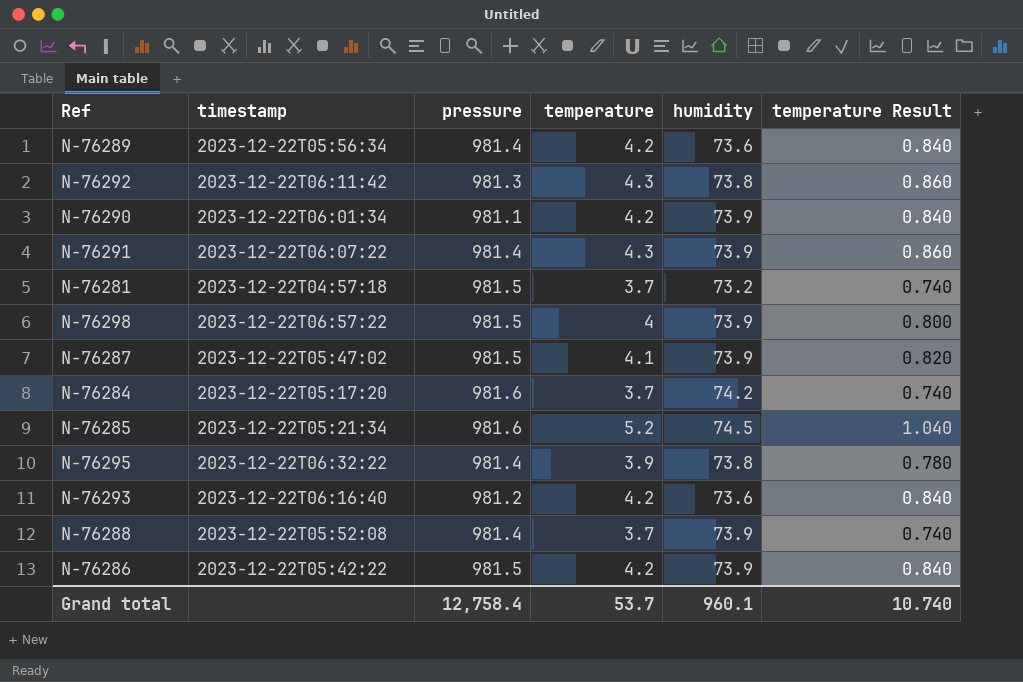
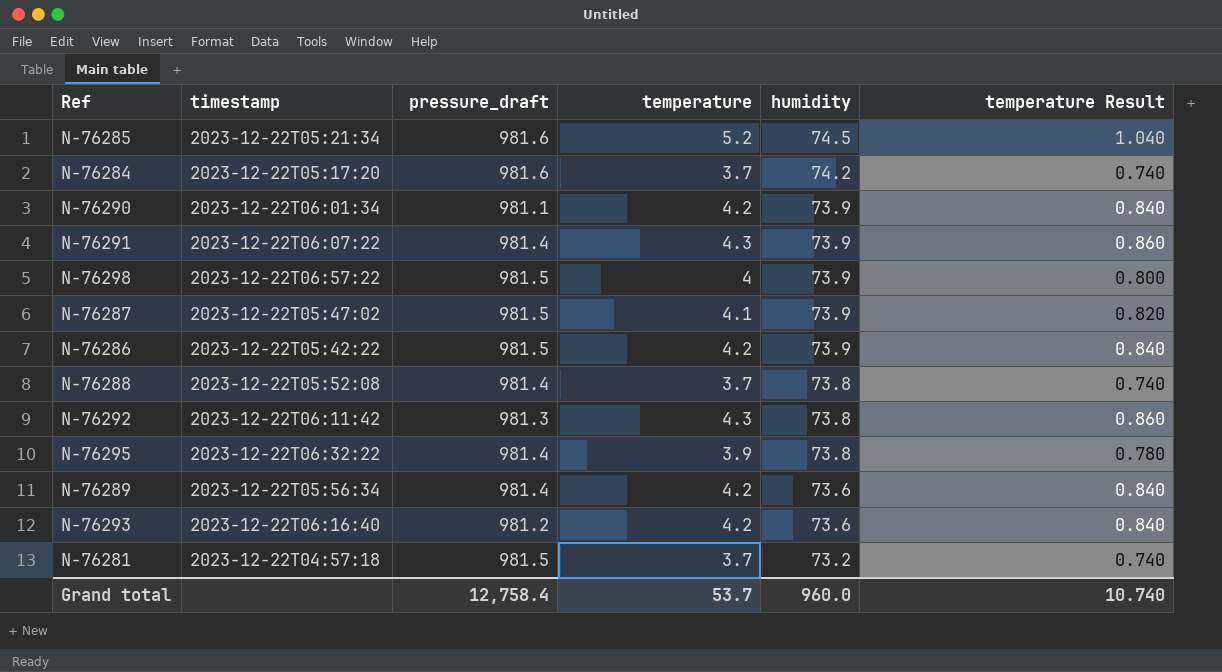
row order: none -> humidity descending
column name: pressure -> pressure_draft
N-76288 | humidity: 73.9 -> 73.8
Grand total | humidity: 960.1 -> 960.0

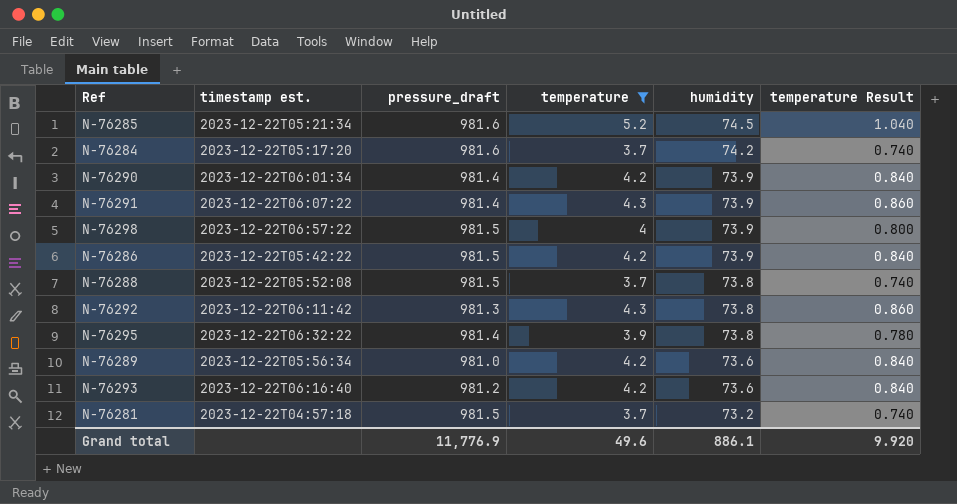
filter: none -> temperature != 4.1
column name: timestamp -> timestamp est.
N-76290 | pressure_draft: 981.1 -> 981.4
N-76288 | pressure_draft: 981.4 -> 981.5
N-76289 | pressure_draft: 981.4 -> 981.0
Grand total | pressure_draft: 12,758.4 -> 11,776.9
Grand total | temperature: 53.7 -> 49.6
Grand total | humidity: 960.0 -> 886.1
Grand total | temperature Result: 10.740 -> 9.920

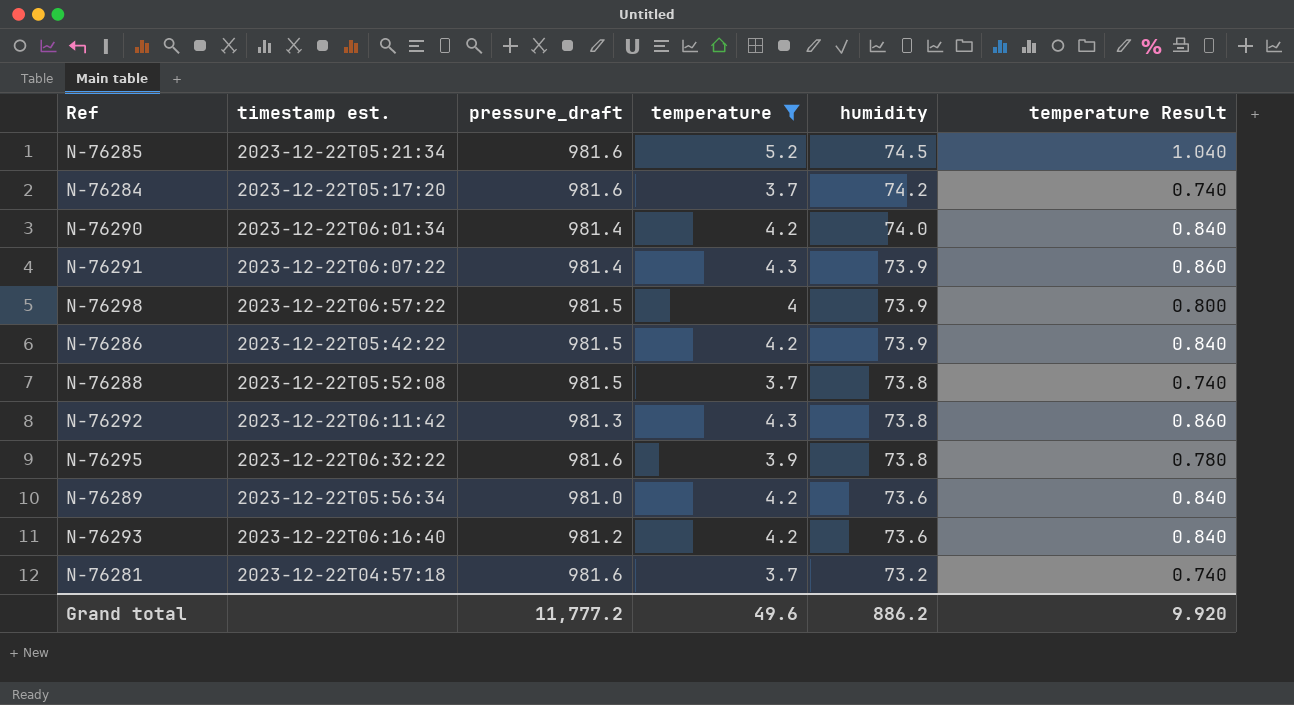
N-76290 | humidity: 73.9 -> 74.0
N-76295 | pressure_draft: 981.4 -> 981.6
N-76281 | pressure_draft: 981.5 -> 981.6
Grand total | pressure_draft: 11,776.9 -> 11,777.2
Grand total | humidity: 886.1 -> 886.2

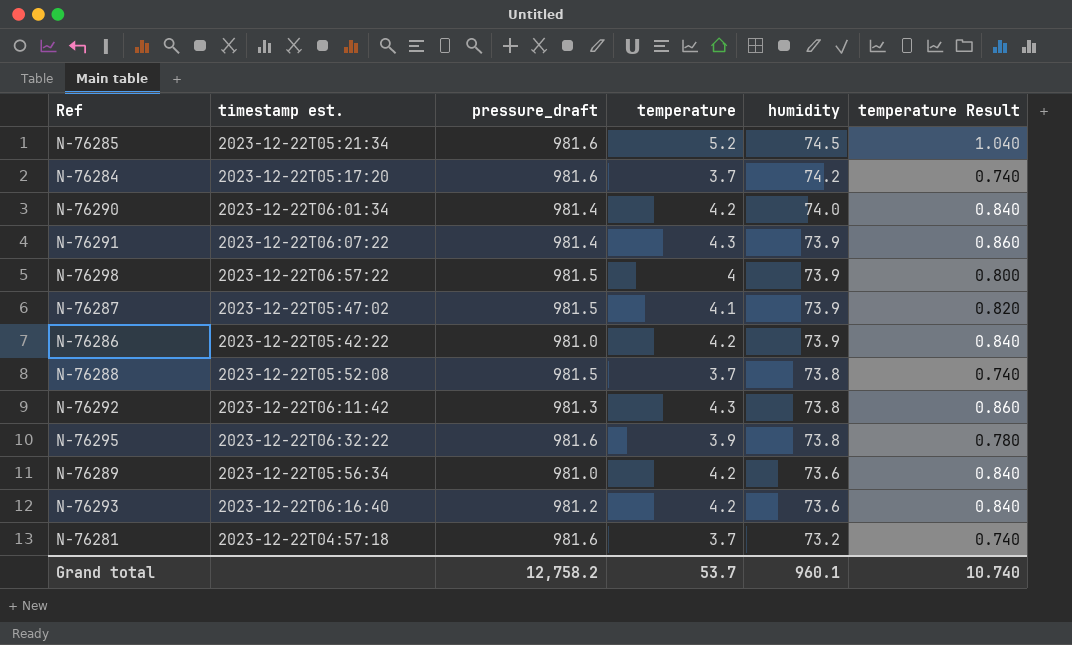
filter: temperature != 4.1 -> none
N-76286 | pressure_draft: 981.5 -> 981.0
Grand total | pressure_draft: 11,777.2 -> 12,758.2
Grand total | temperature: 49.6 -> 53.7
Grand total | humidity: 886.2 -> 960.1
Grand total | temperature Result: 9.920 -> 10.740

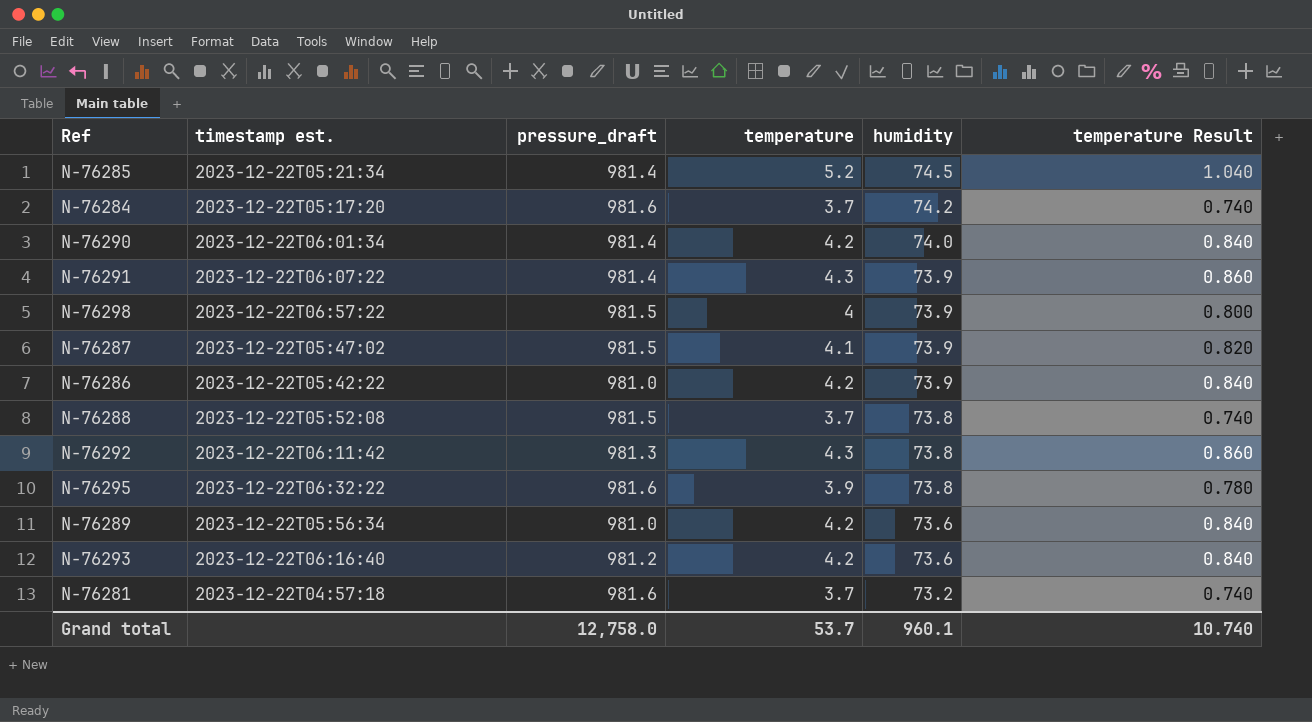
N-76285 | pressure_draft: 981.6 -> 981.4
Grand total | pressure_draft: 12,758.2 -> 12,758.0

